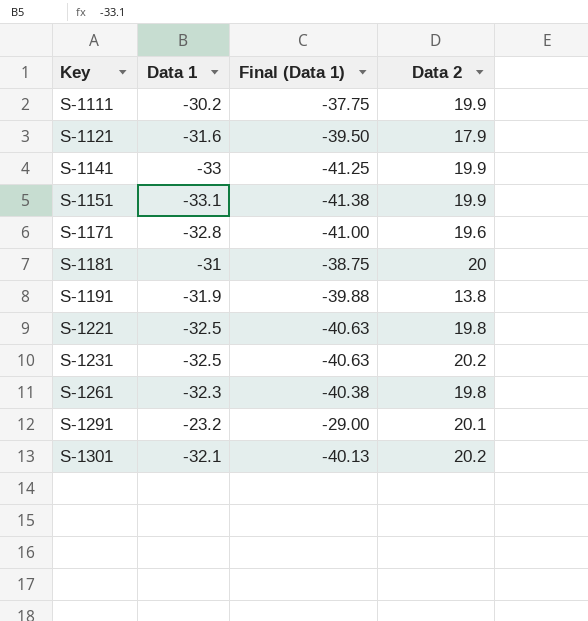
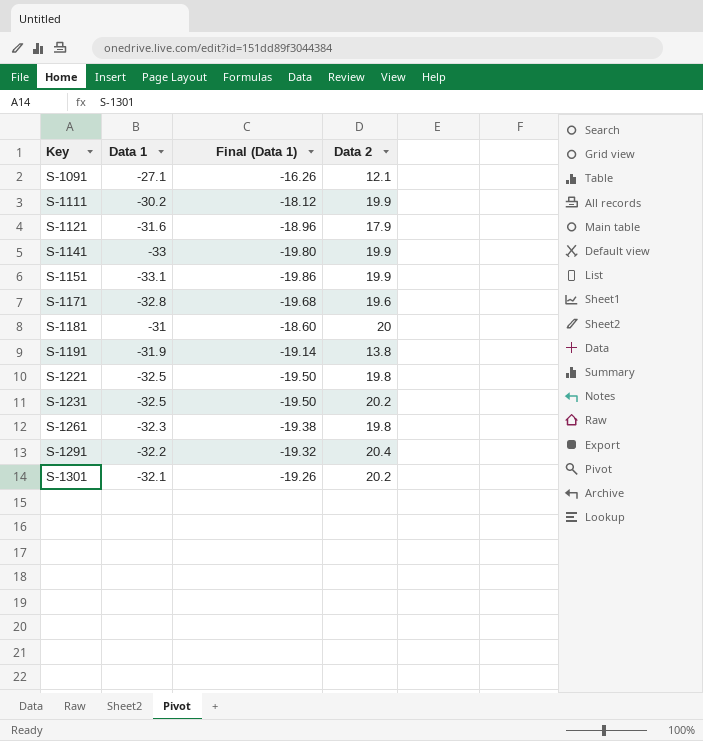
column Final (Data 1) | formula: [Data 1] * 1.25 -> [Data 1] * 0.6
row S-1091: none -> -27.1 | -16.26 | 12.1
S-1291 | Data 1: -23.2 -> -32.2
S-1291 | Data 2: 20.1 -> 20.4

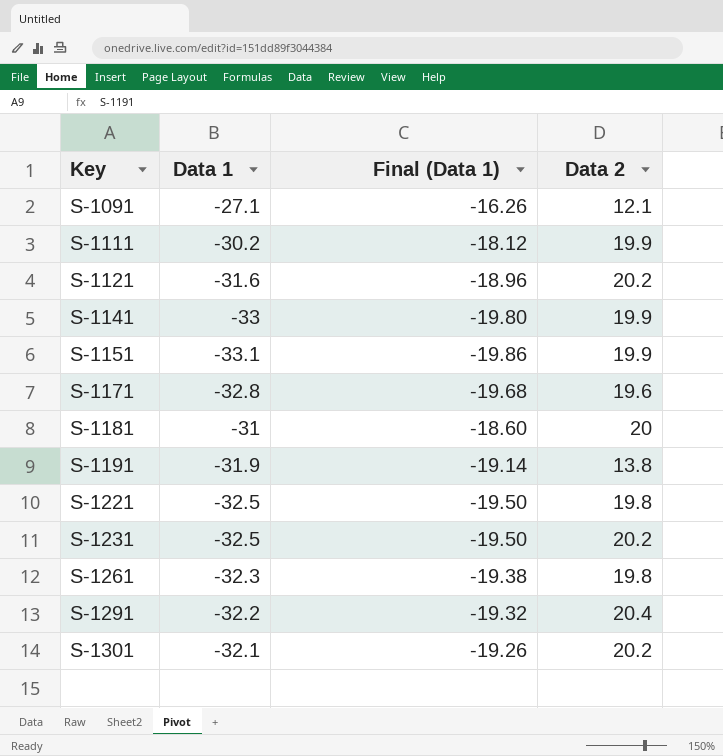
S-1121 | Data 2: 17.9 -> 20.2

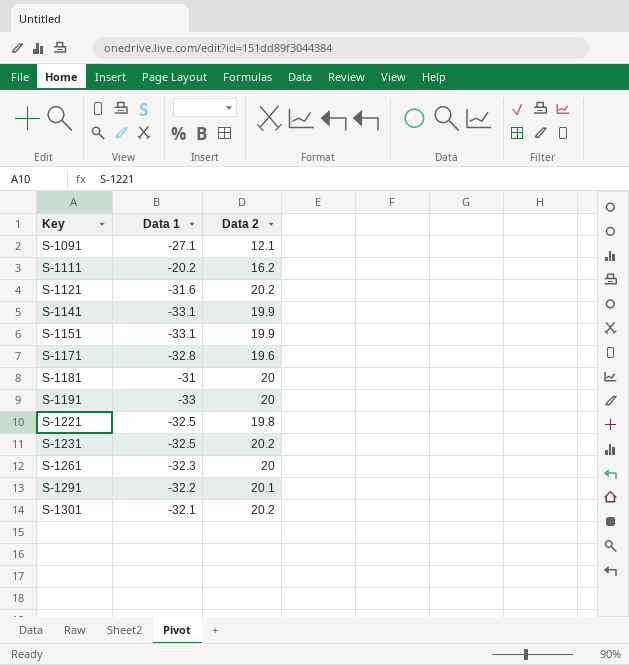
column Final (Data 1) | formula: [Data 1] * 0.6 -> none
S-1111 | Data 1: -30.2 -> -20.2
S-1111 | Data 2: 19.9 -> 16.2
S-1141 | Data 1: -33 -> -33.1
S-1191 | Data 1: -31.9 -> -33
S-1191 | Data 2: 13.8 -> 20
S-1261 | Data 2: 19.8 -> 20
S-1291 | Data 2: 20.4 -> 20.1

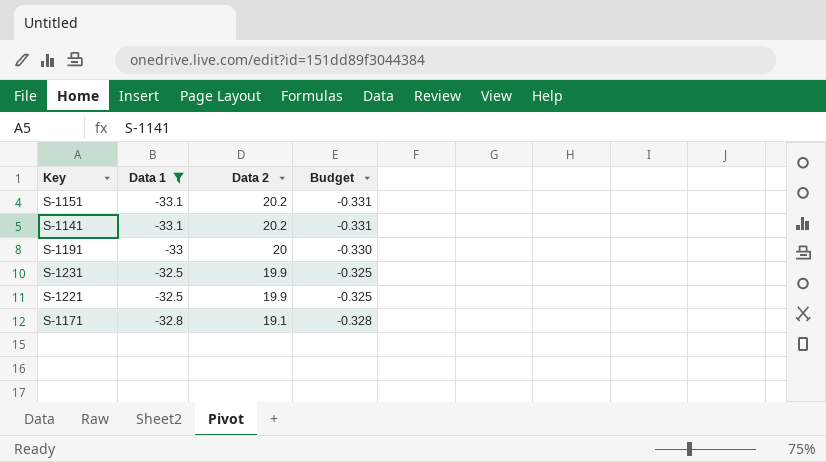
filter: none -> Data 1 <= -32.5
row order: Key ascending -> Data 2 descending
column Budget | formula: none -> [Data 1] * 0.01
S-1151 | Data 2: 19.9 -> 20.2
S-1141 | Data 2: 19.9 -> 20.2
S-1231 | Data 2: 20.2 -> 19.9
S-1221 | Data 2: 19.8 -> 19.9
S-1171 | Data 2: 19.6 -> 19.1

